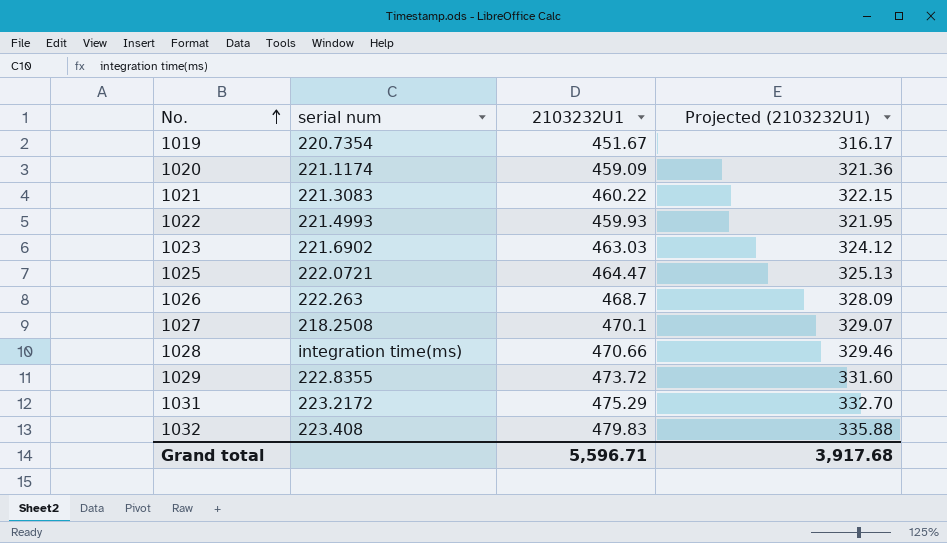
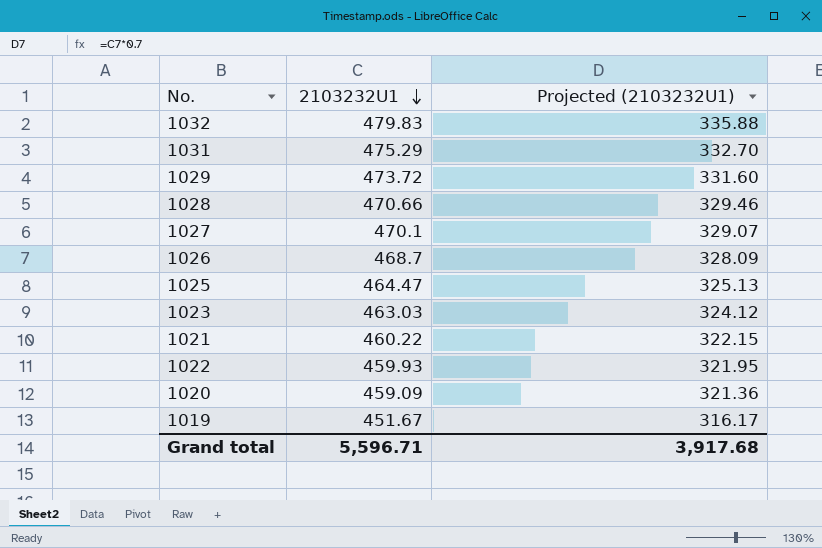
row order: No. ascending -> 2103232U1 descending
column serial num | position: 2 -> none

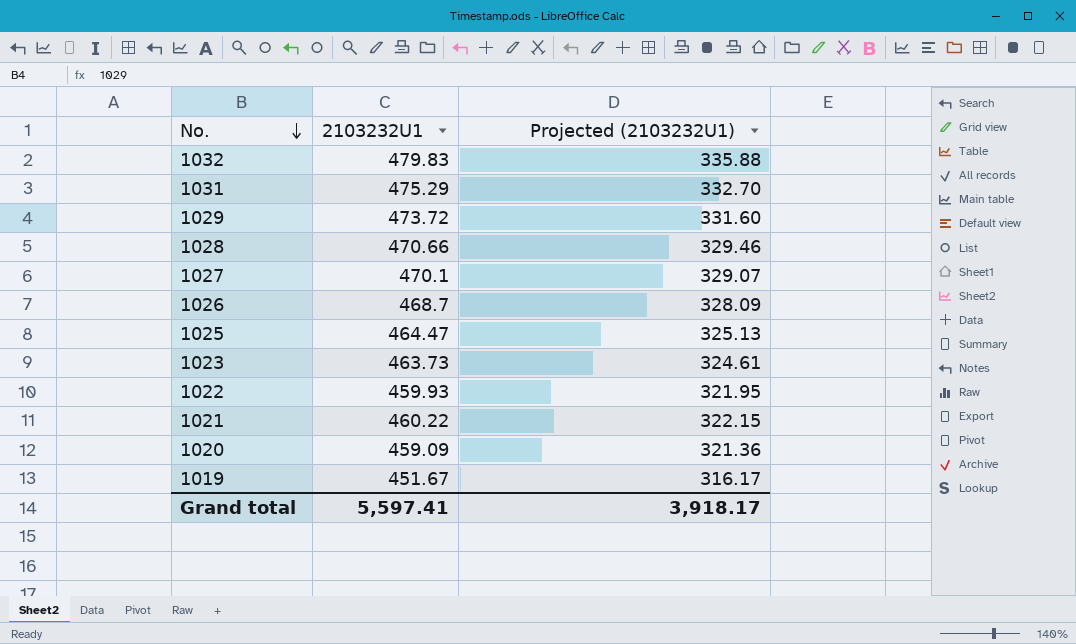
row order: 2103232U1 descending -> No. descending
1023 | 2103232U1: 463.03 -> 463.73
1023 | Projected (2103232U1): 324.12 -> 324.61
Grand total | 2103232U1: 5,596.71 -> 5,597.41
Grand total | Projected (2103232U1): 3,917.68 -> 3,918.17

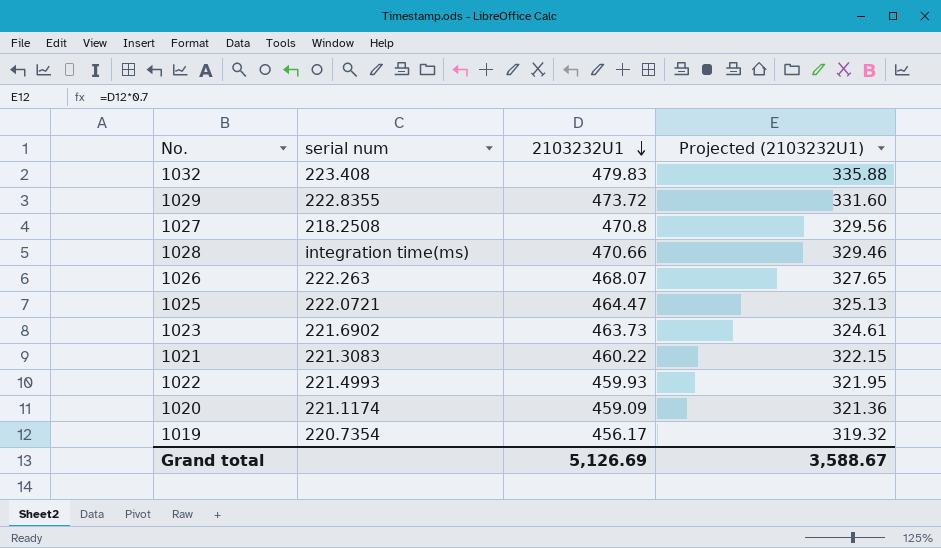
row order: No. descending -> 2103232U1 descending
column serial num | position: none -> 2
row 1031: 475.29 | 332.70 -> none
1027 | 2103232U1: 470.1 -> 470.8
1027 | Projected (2103232U1): 329.07 -> 329.56
1026 | 2103232U1: 468.7 -> 468.07
1026 | Projected (2103232U1): 328.09 -> 327.65
1019 | 2103232U1: 451.67 -> 456.17
1019 | Projected (2103232U1): 316.17 -> 319.32
Grand total | 2103232U1: 5,597.41 -> 5,126.69
Grand total | Projected (2103232U1): 3,918.17 -> 3,588.67

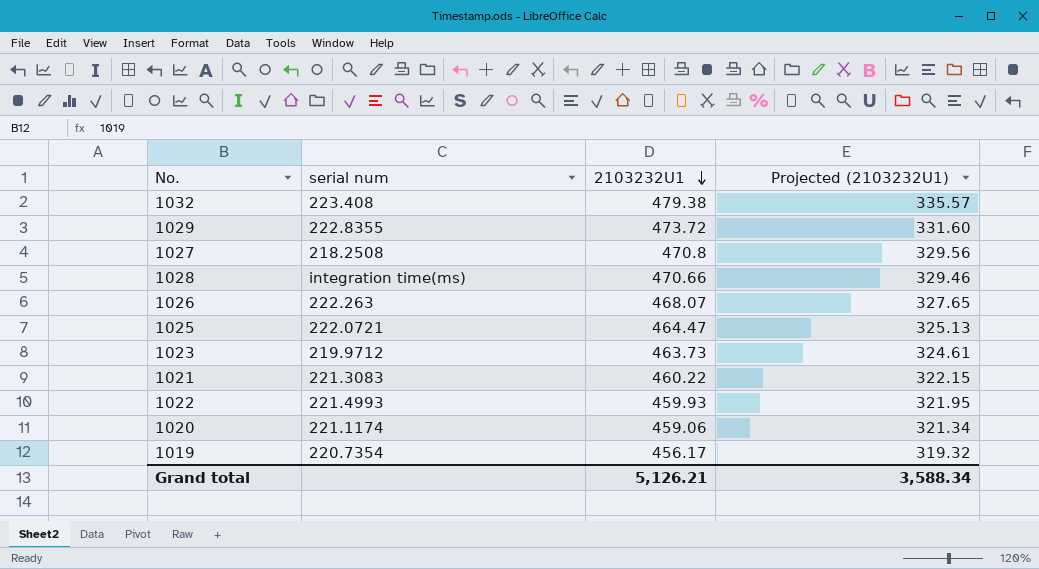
1032 | 2103232U1: 479.83 -> 479.38
1032 | Projected (2103232U1): 335.88 -> 335.57
1023 | serial num: 221.6902 -> 219.9712
1020 | 2103232U1: 459.09 -> 459.06
1020 | Projected (2103232U1): 321.36 -> 321.34
Grand total | 2103232U1: 5,126.69 -> 5,126.21
Grand total | Projected (2103232U1): 3,588.67 -> 3,588.34

